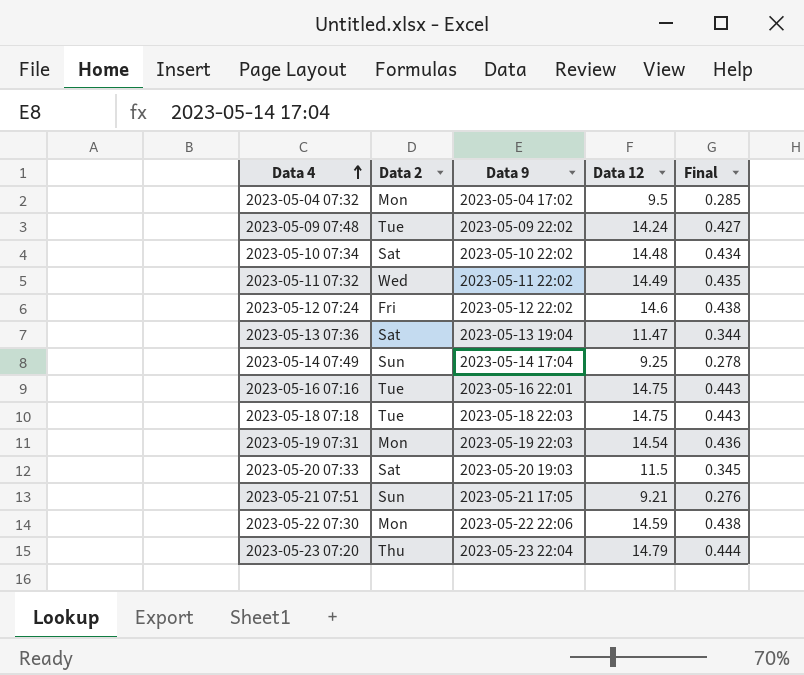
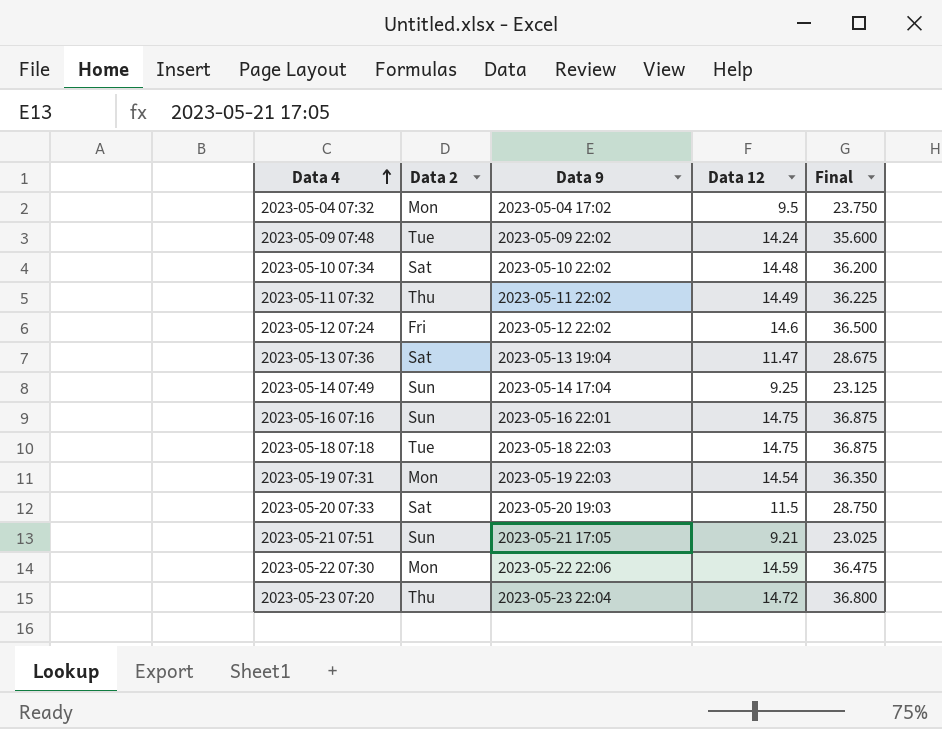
column Final | formula: [Data 12] * 0.03 -> [Data 12] * 2.5
2023-05-11 07:32 | Data 2: Wed -> Thu
2023-05-16 07:16 | Data 2: Tue -> Sun
2023-05-23 07:20 | Data 12: 14.79 -> 14.72

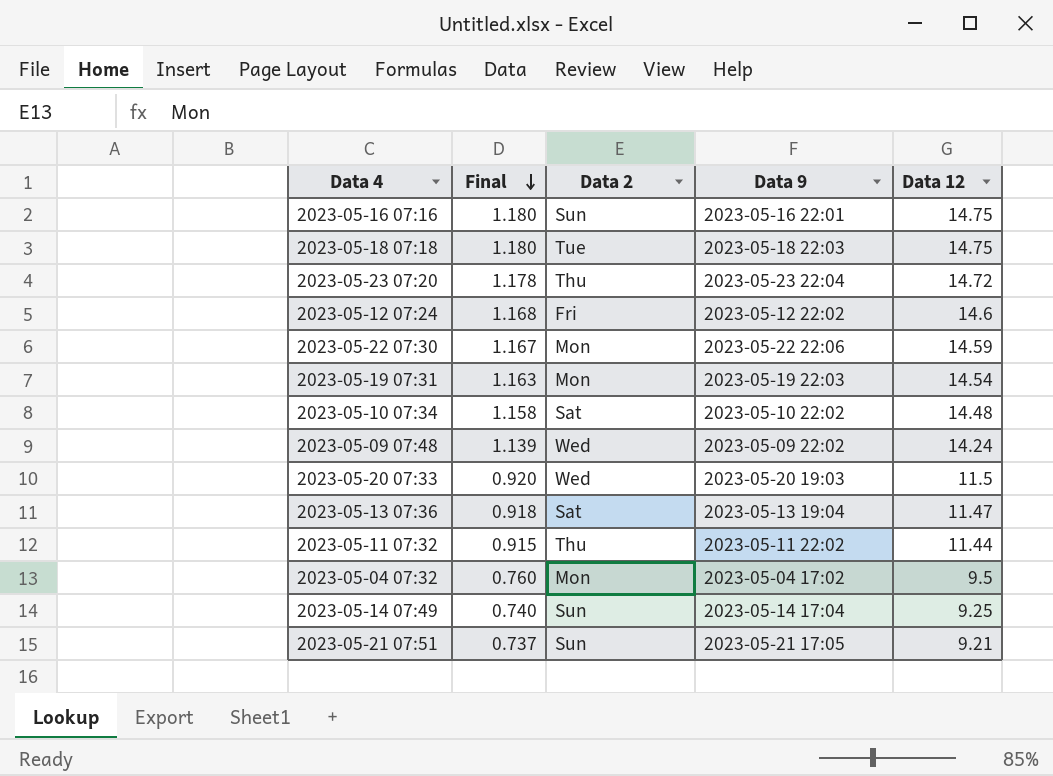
row order: Data 4 ascending -> Final descending
column Final | formula: [Data 12] * 2.5 -> [Data 12] * 0.08
column Final | position: 5 -> 2
2023-05-09 07:48 | Data 2: Tue -> Wed
2023-05-20 07:33 | Data 2: Sat -> Wed
2023-05-11 07:32 | Data 12: 14.49 -> 11.44

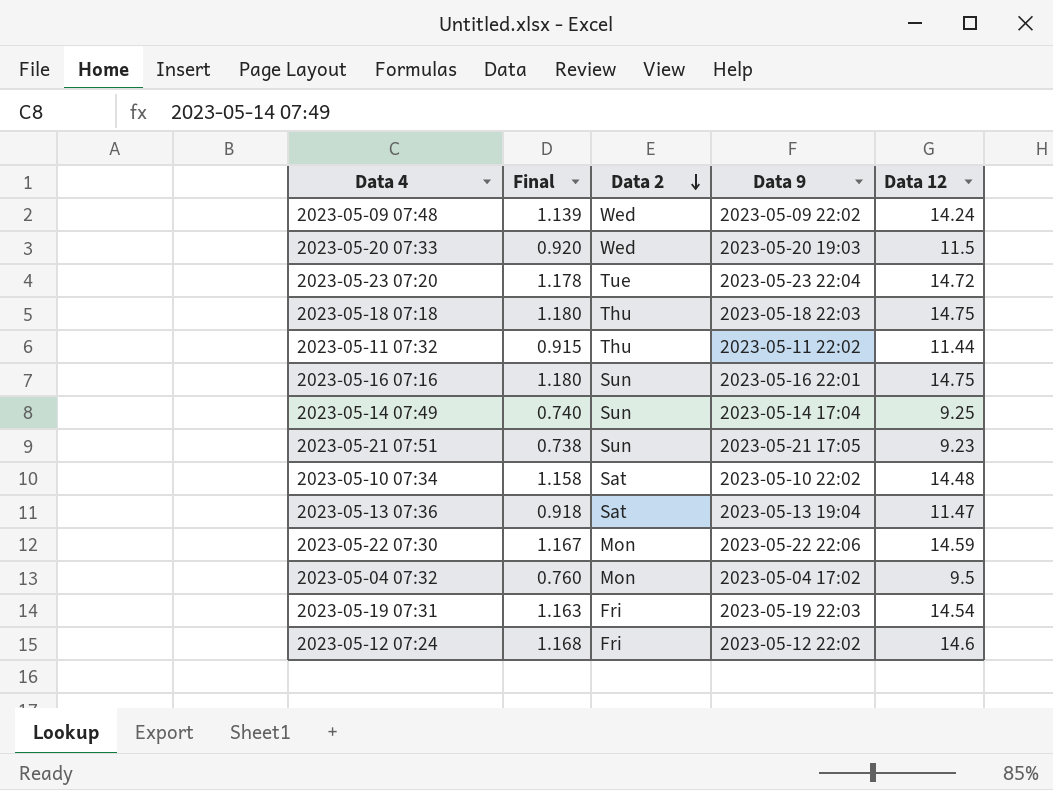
row order: Final descending -> Data 2 descending
2023-05-23 07:20 | Data 2: Thu -> Tue
2023-05-18 07:18 | Data 2: Tue -> Thu
2023-05-21 07:51 | Final: 0.737 -> 0.738
2023-05-21 07:51 | Data 12: 9.21 -> 9.23
2023-05-19 07:31 | Data 2: Mon -> Fri

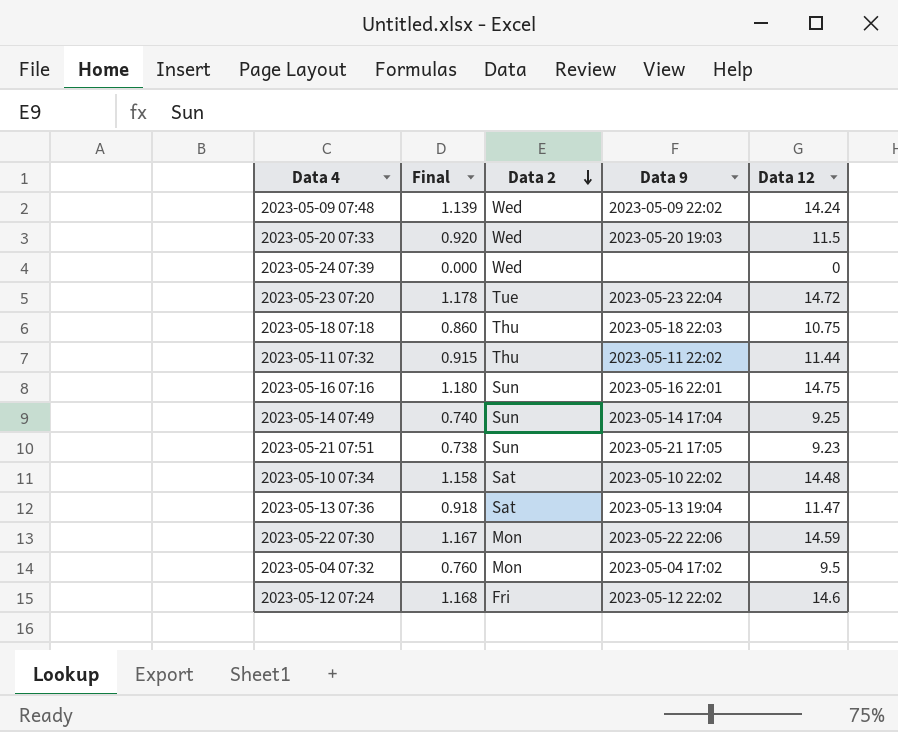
row 2023-05-19 07:31: 1.163 | Fri | 2023-05-19 22:03 | 14.54 -> none
row 2023-05-24 07:39: none -> 0.000 | Wed | none | 0
2023-05-18 07:18 | Final: 1.180 -> 0.860
2023-05-18 07:18 | Data 12: 14.75 -> 10.75

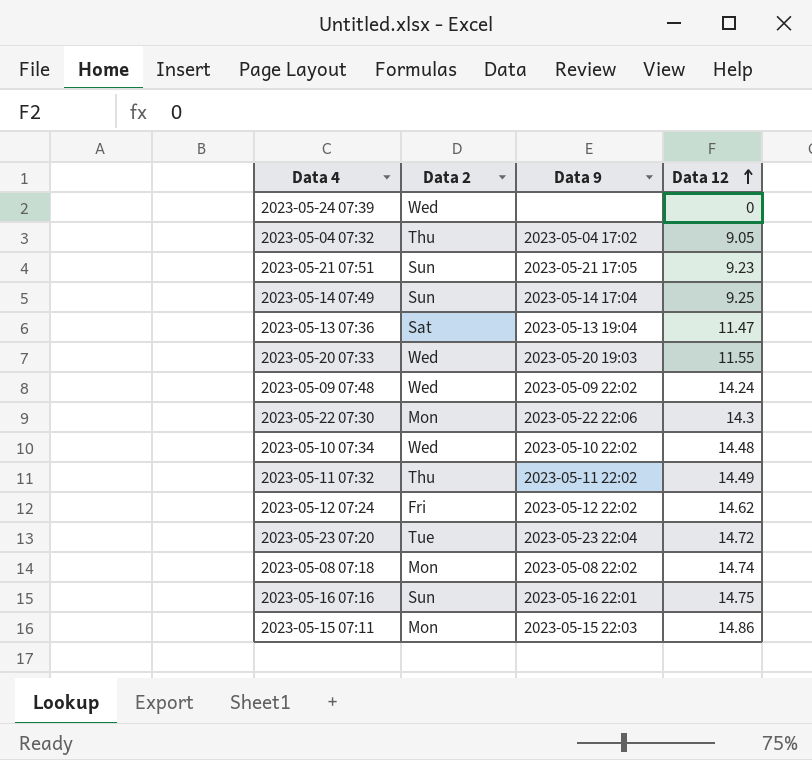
row order: Data 2 descending -> Data 12 ascending
column Final | formula: [Data 12] * 0.08 -> none
row 2023-05-18 07:18: 0.860 | Thu | 2023-05-18 22:03 | 10.75 -> none
2023-05-04 07:32 | Data 2: Mon -> Thu
2023-05-04 07:32 | Data 12: 9.5 -> 9.05
2023-05-20 07:33 | Data 12: 11.5 -> 11.55
2023-05-22 07:30 | Data 12: 14.59 -> 14.3
2023-05-10 07:34 | Data 2: Sat -> Wed
2023-05-11 07:32 | Data 12: 11.44 -> 14.49
2023-05-12 07:24 | Data 12: 14.6 -> 14.62
row 2023-05-08 07:18: none -> Mon | 2023-05-08 22:02 | 14.74
row 2023-05-15 07:11: none -> Mon | 2023-05-15 22:03 | 14.86

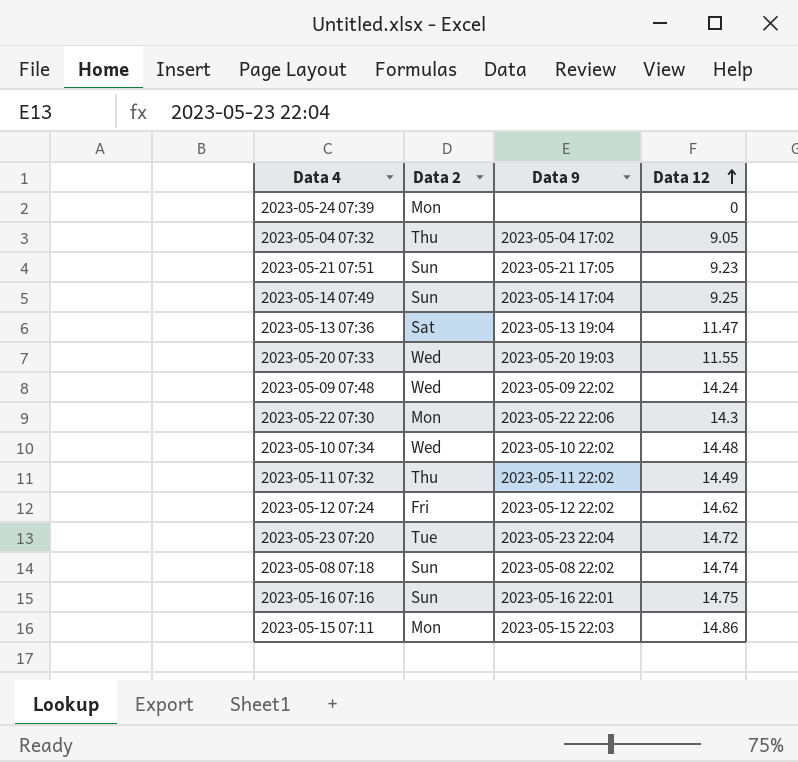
2023-05-24 07:39 | Data 2: Wed -> Mon
2023-05-08 07:18 | Data 2: Mon -> Sun

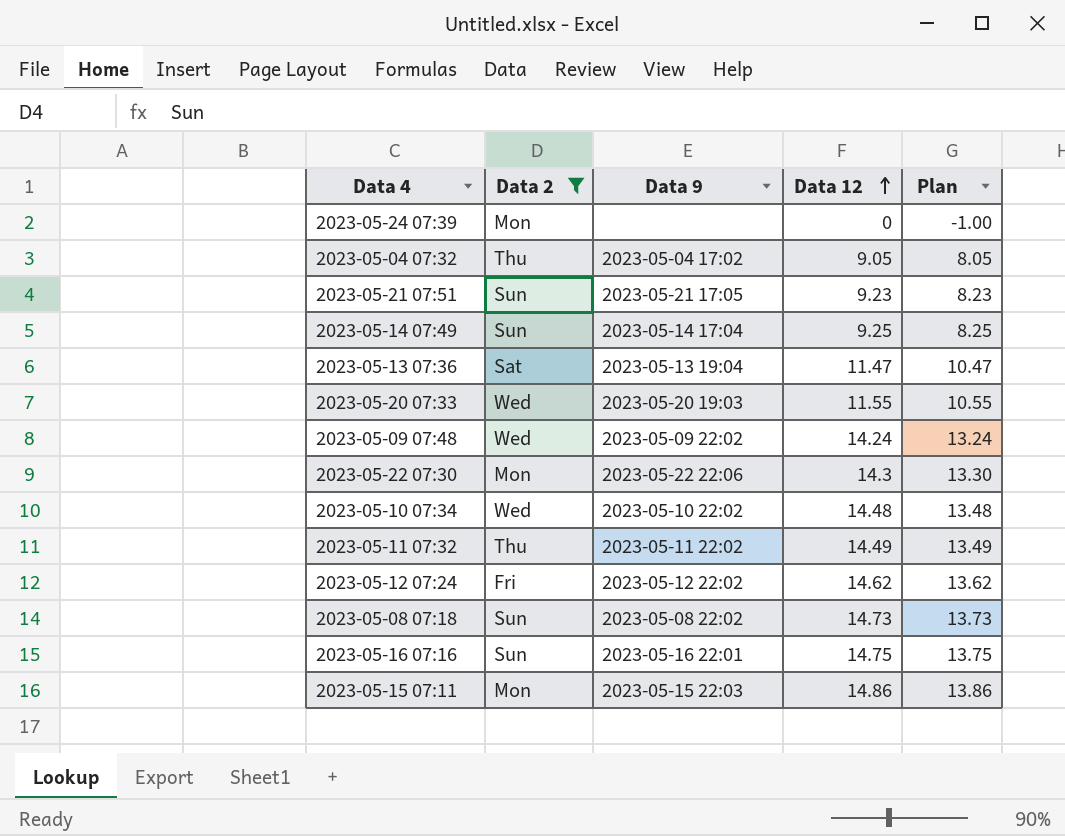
filter: none -> Data 2 != Tue
column Plan | formula: none -> [Data 12] - 1
2023-05-08 07:18 | Data 12: 14.74 -> 14.73

